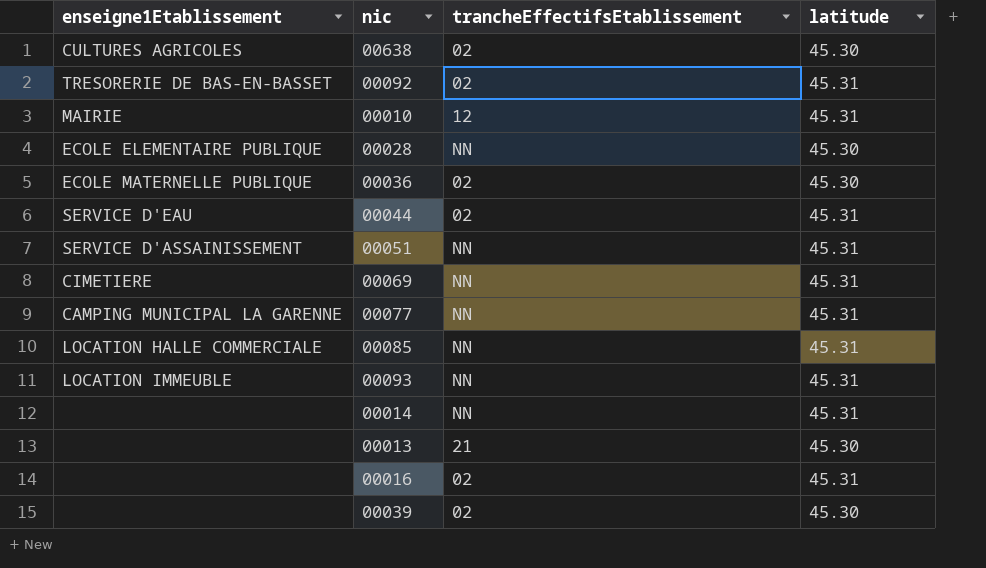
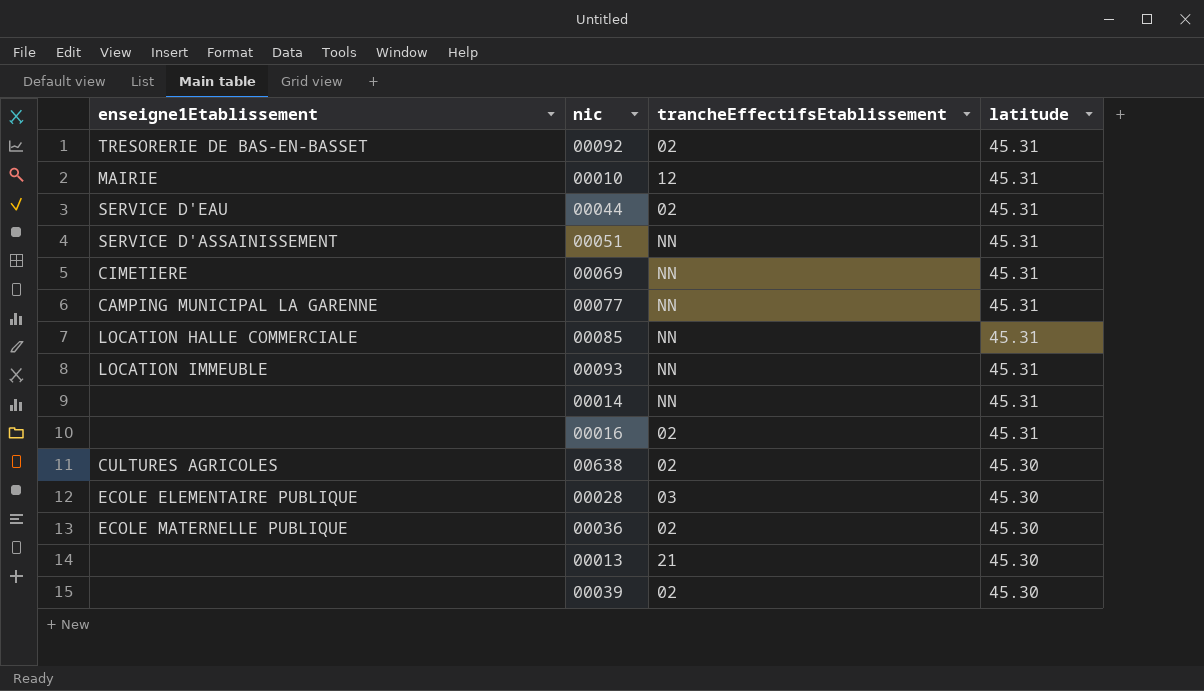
row order: none -> latitude descending
00028 | trancheEffectifsEtablissement: NN -> 03

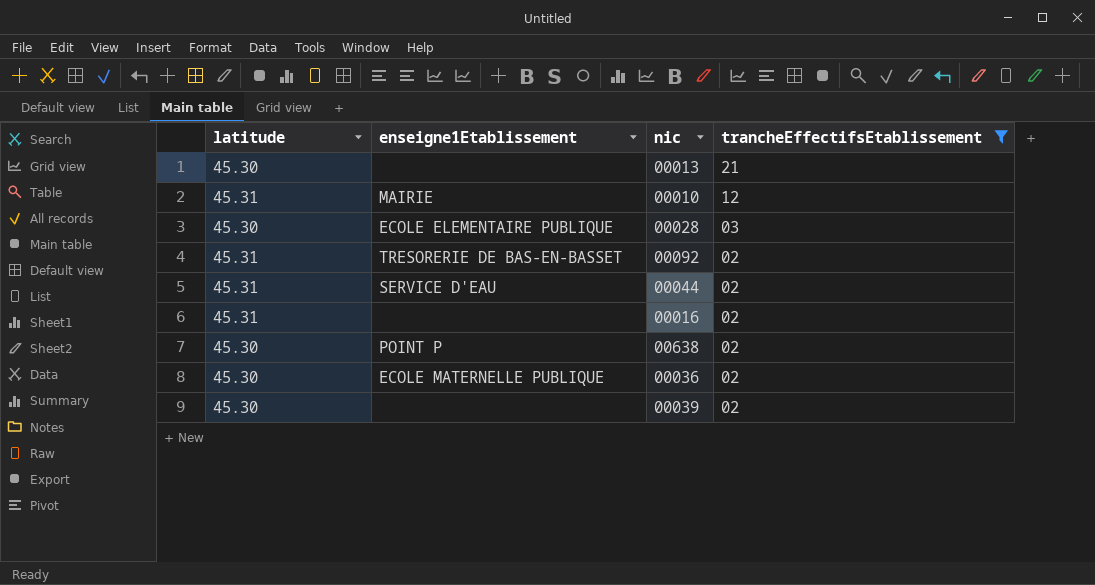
filter: none -> trancheEffectifsEtablissement != NN
row order: latitude descending -> trancheEffectifsEtablissement descending
column latitude | position: 4 -> 1
00638 | enseigne1Etablissement: CULTURES AGRICOLES -> POINT P

